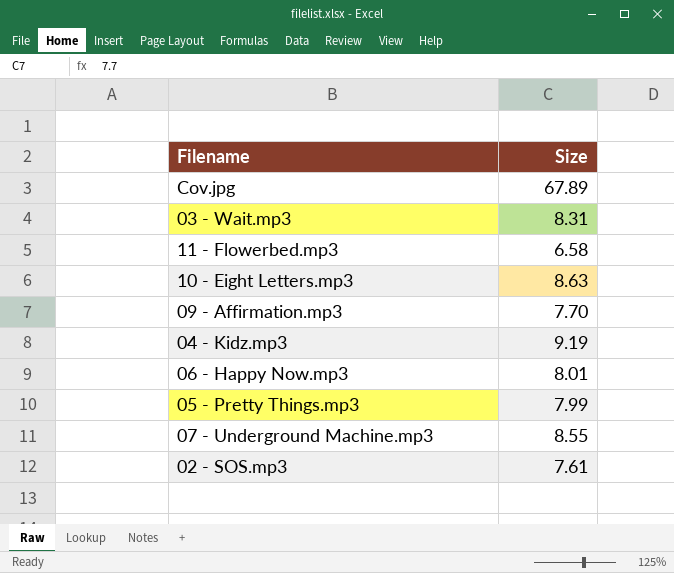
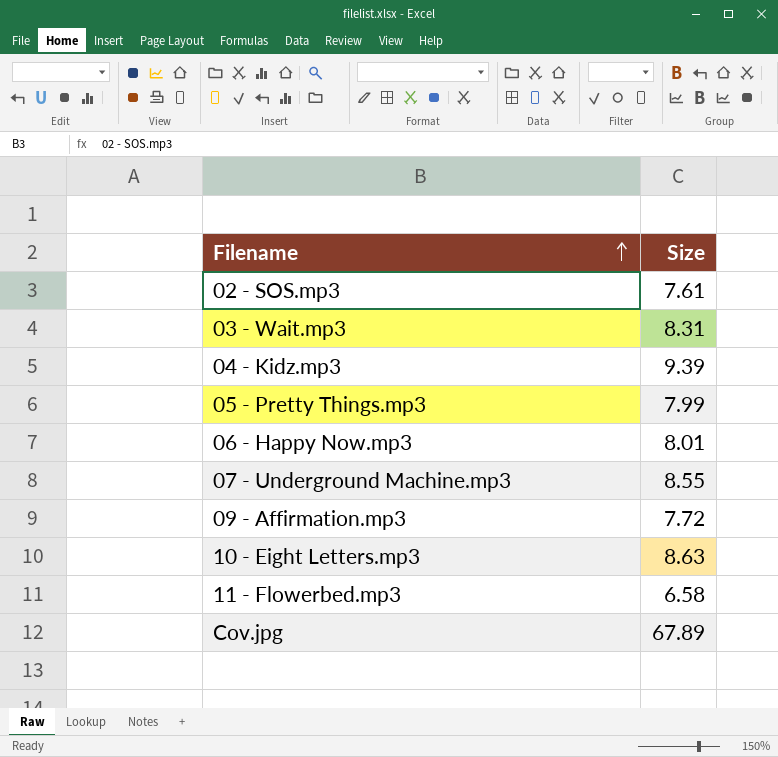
row order: none -> Filename ascending
04 - Kidz.mp3 | Size: 9.19 -> 9.39
09 - Affirmation.mp3 | Size: 7.70 -> 7.72

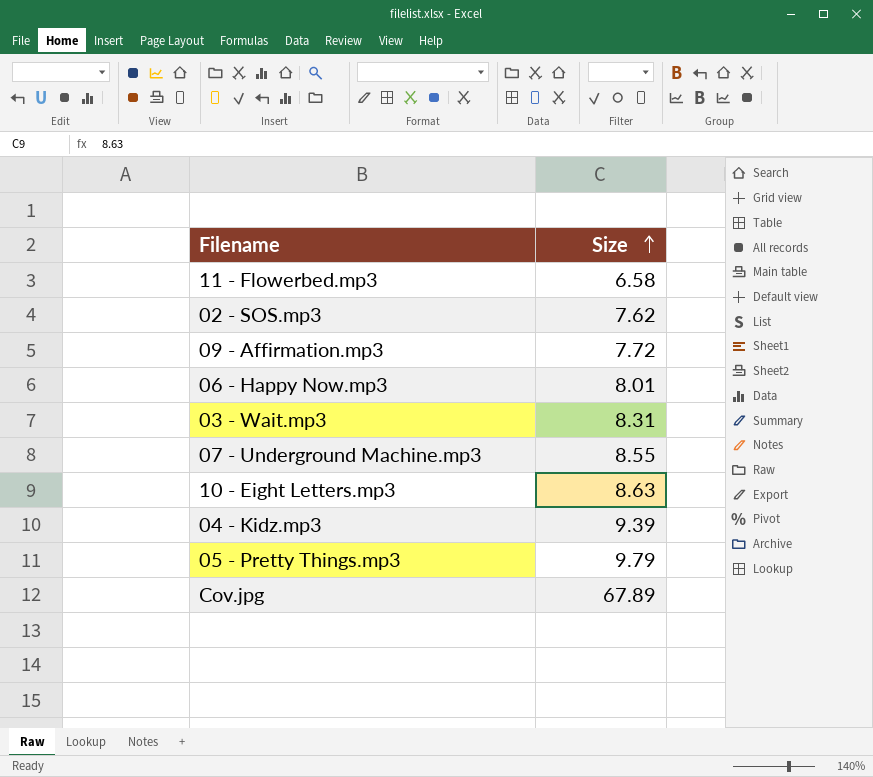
row order: Filename ascending -> Size ascending
02 - SOS.mp3 | Size: 7.61 -> 7.62
05 - Pretty Things.mp3 | Size: 7.99 -> 9.79

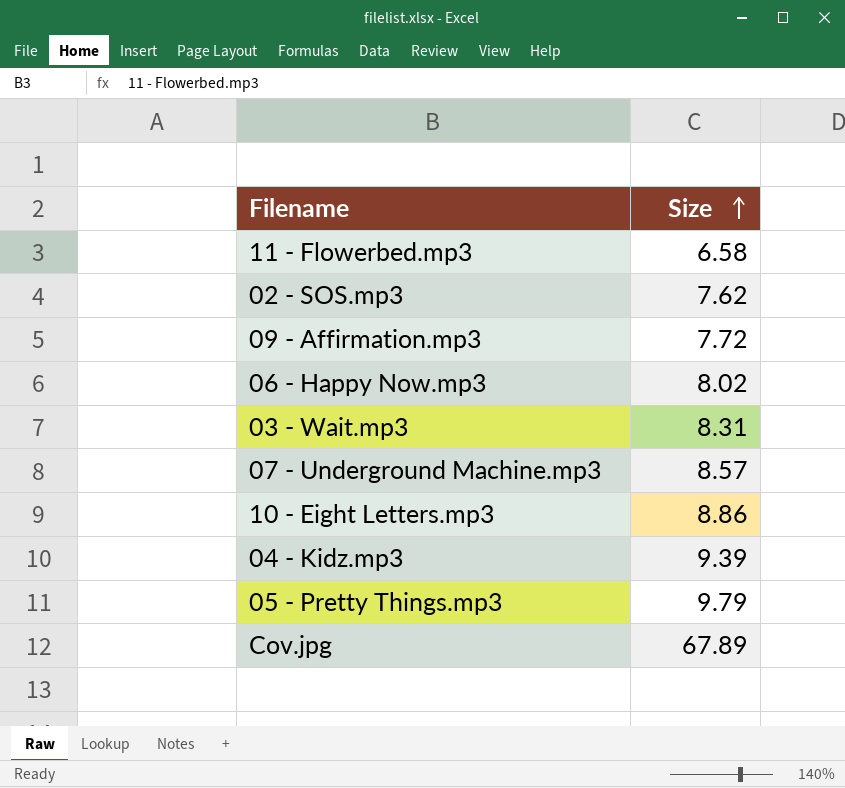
06 - Happy Now.mp3 | Size: 8.01 -> 8.02
07 - Underground Machine.mp3 | Size: 8.55 -> 8.57
10 - Eight Letters.mp3 | Size: 8.63 -> 8.86

